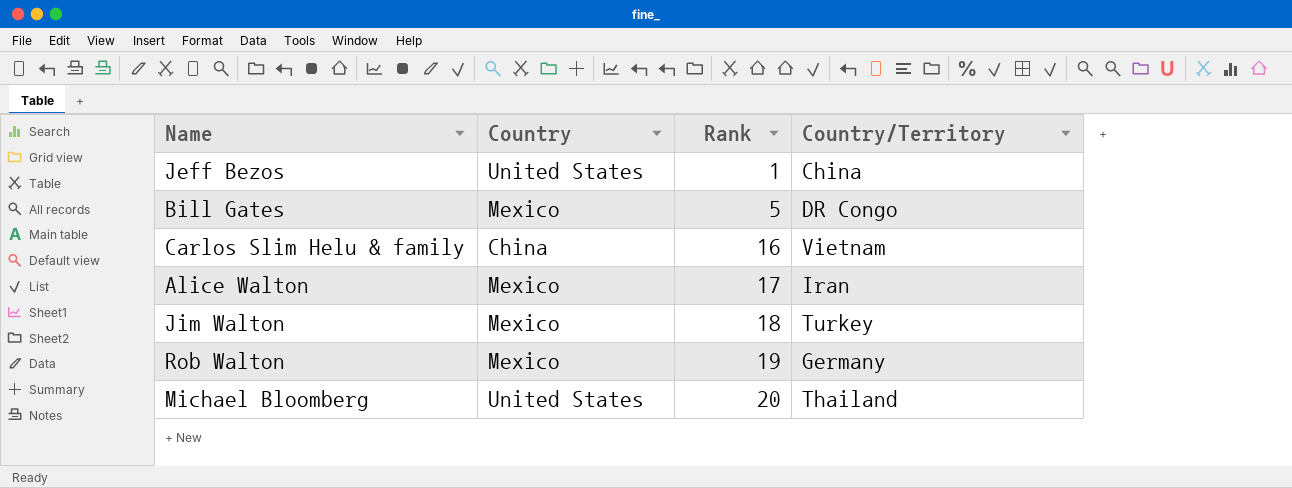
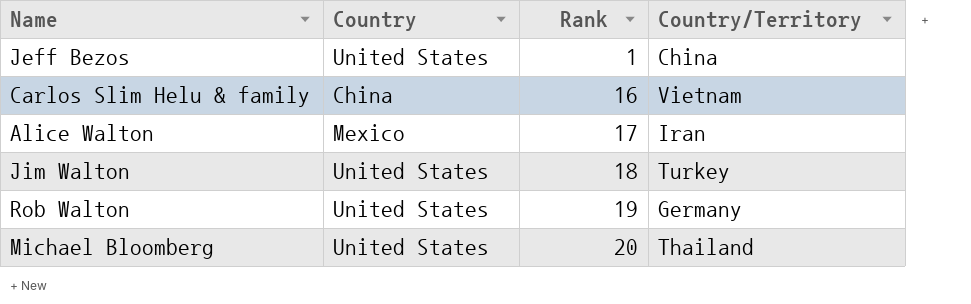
row Bill Gates: Mexico | 5 | DR Congo -> none
Jim Walton | Country: Mexico -> United States
Rob Walton | Country: Mexico -> United States

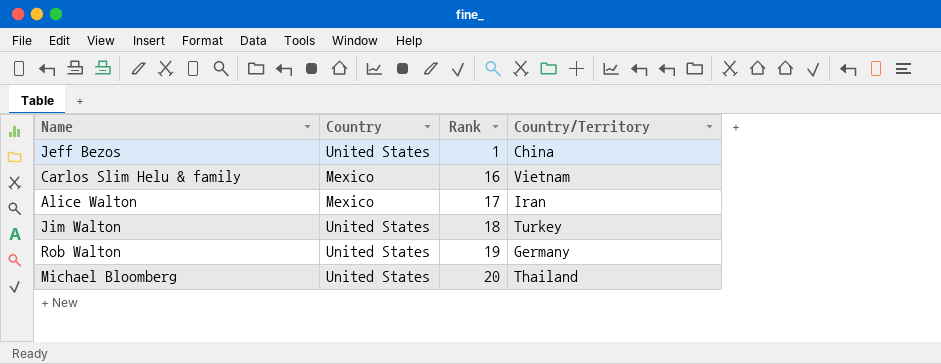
Carlos Slim Helu & family | Country: China -> Mexico

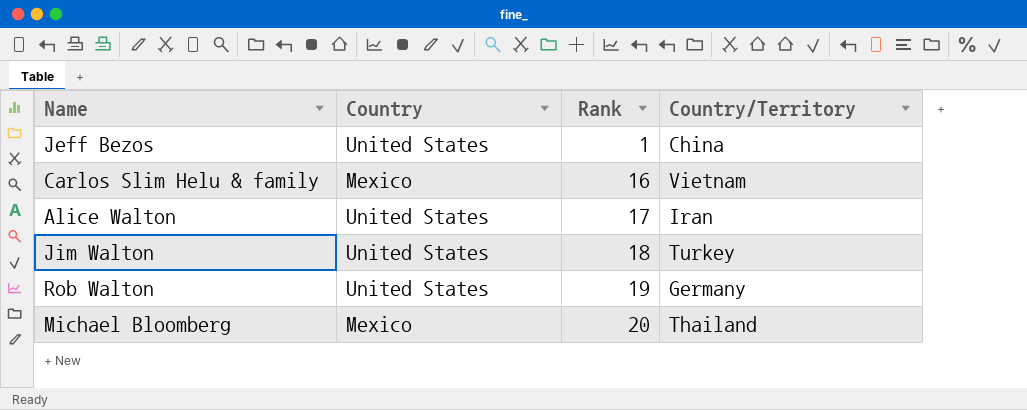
Alice Walton | Country: Mexico -> United States
Michael Bloomberg | Country: United States -> Mexico

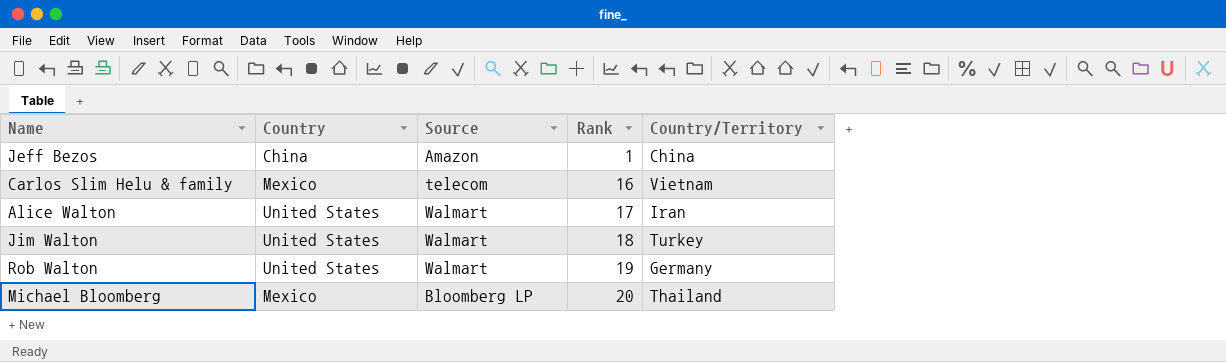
column Source | position: none -> 3
Jeff Bezos | Country: United States -> China

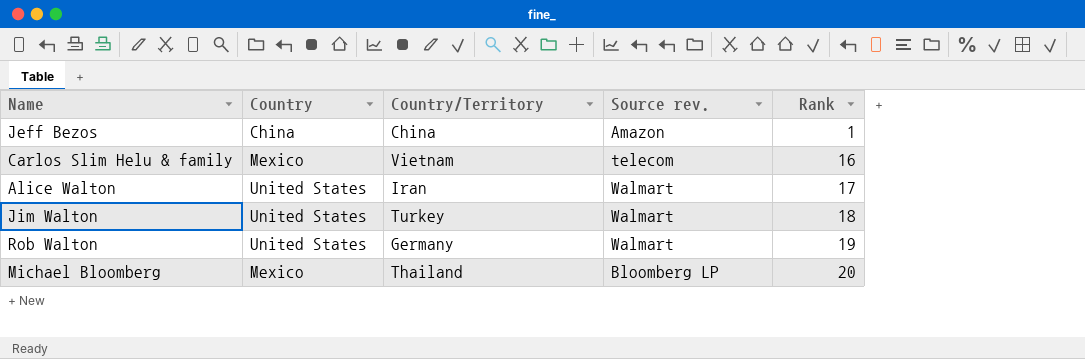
column Country/Territory | position: 5 -> 3
column name: Source -> Source rev.

